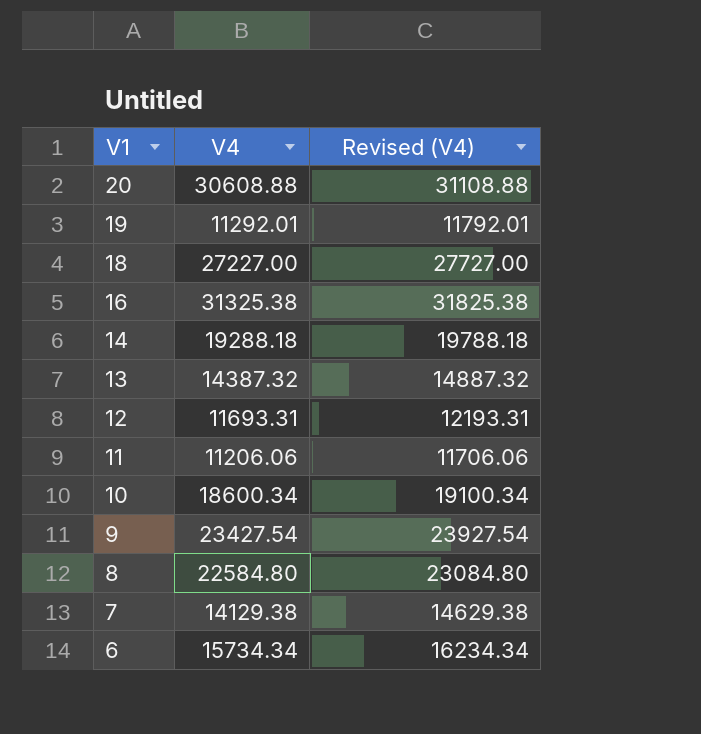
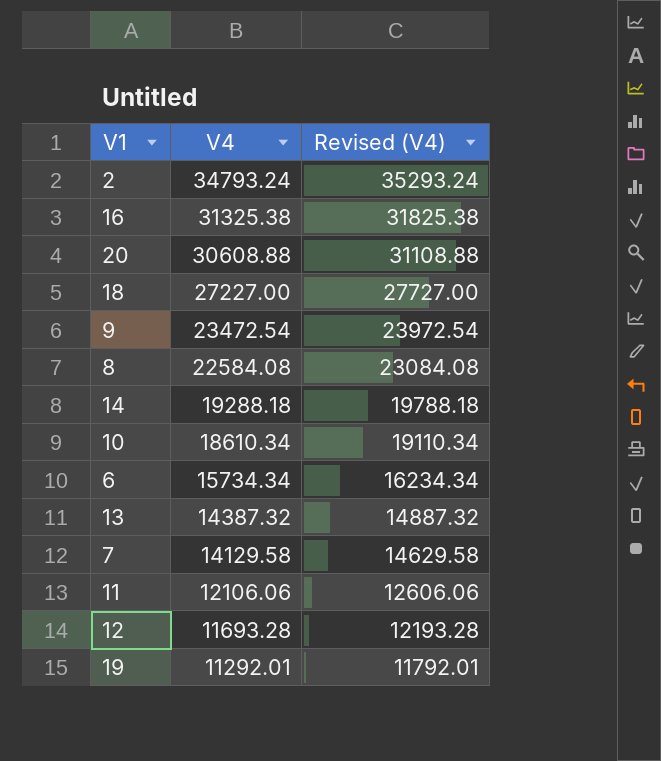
row order: V1 descending -> V4 descending
row 2: none -> 34793.24 | 35293.24
9 | V4: 23427.54 -> 23472.54
9 | Revised (V4): 23927.54 -> 23972.54
8 | V4: 22584.80 -> 22584.08
8 | Revised (V4): 23084.80 -> 23084.08
10 | V4: 18600.34 -> 18610.34
10 | Revised (V4): 19100.34 -> 19110.34
7 | V4: 14129.38 -> 14129.58
7 | Revised (V4): 14629.38 -> 14629.58
11 | V4: 11206.06 -> 12106.06
11 | Revised (V4): 11706.06 -> 12606.06
12 | V4: 11693.31 -> 11693.28
12 | Revised (V4): 12193.31 -> 12193.28

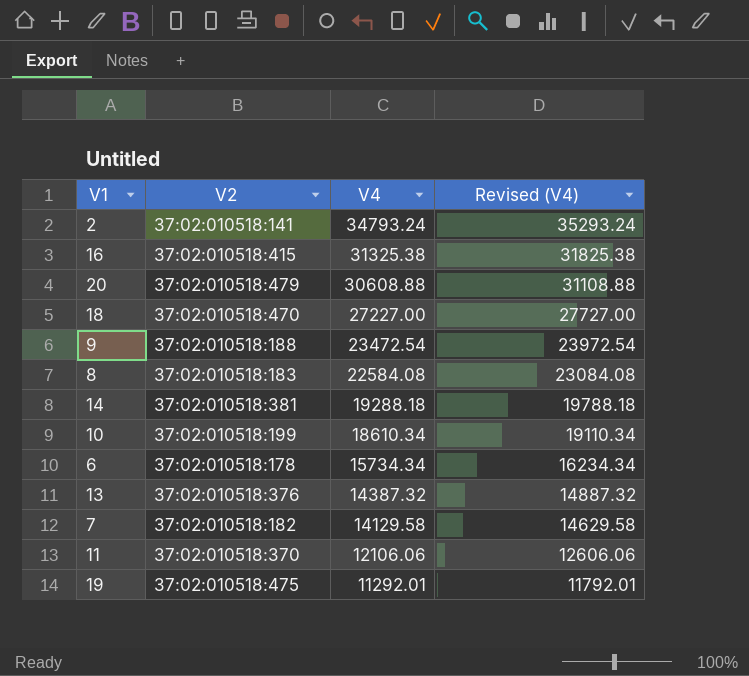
column V2 | position: none -> 2
row 12: 11693.28 | 12193.28 -> none

